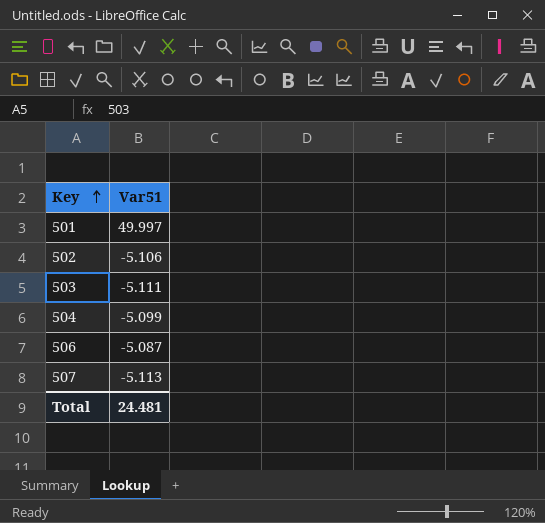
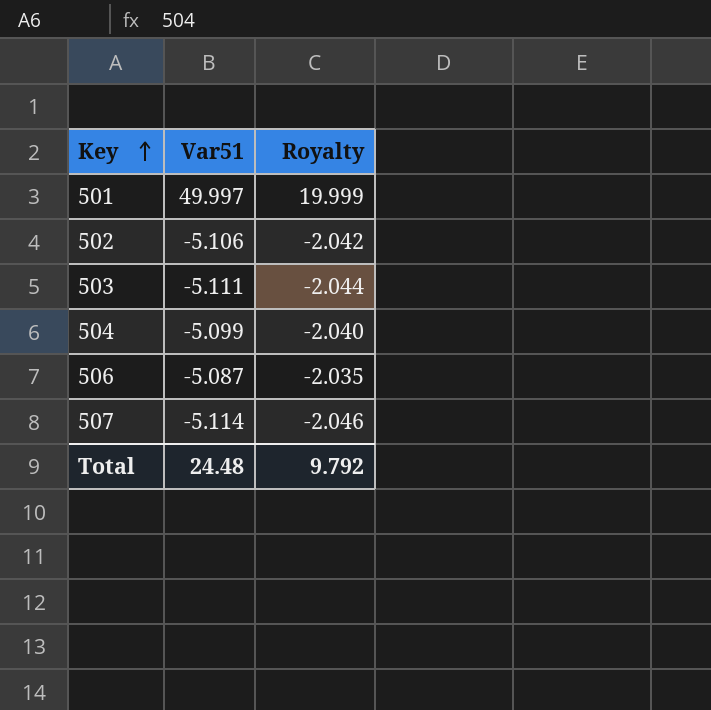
column Royalty | formula: none -> [Var51] * 0.4
507 | Var51: -5.113 -> -5.114
Total | Var51: 24.481 -> 24.48

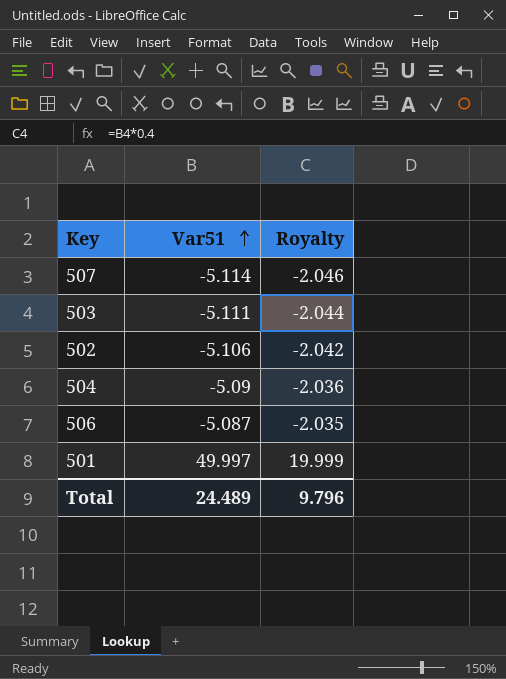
row order: Key ascending -> Var51 ascending
504 | Var51: -5.099 -> -5.09
504 | Royalty: -2.040 -> -2.036
Total | Var51: 24.48 -> 24.489
Total | Royalty: 9.792 -> 9.796

